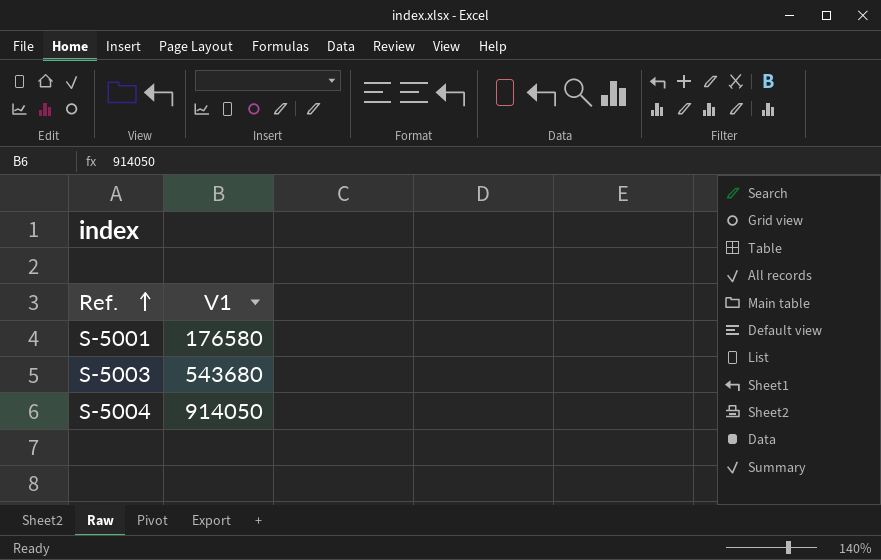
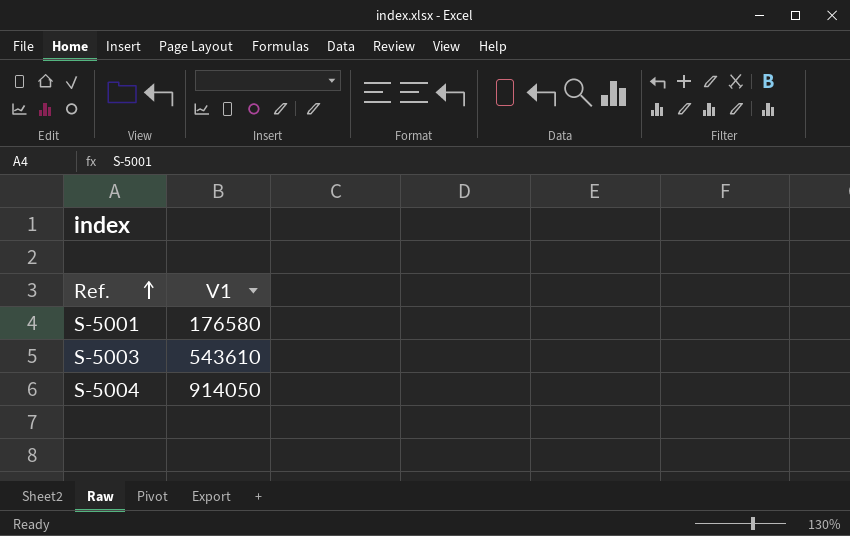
S-5003 | V1: 543680 -> 543610

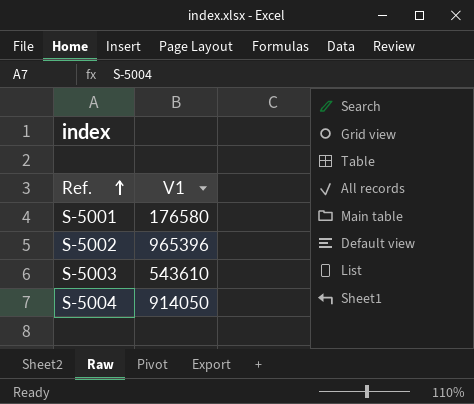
row S-5002: none -> 965396

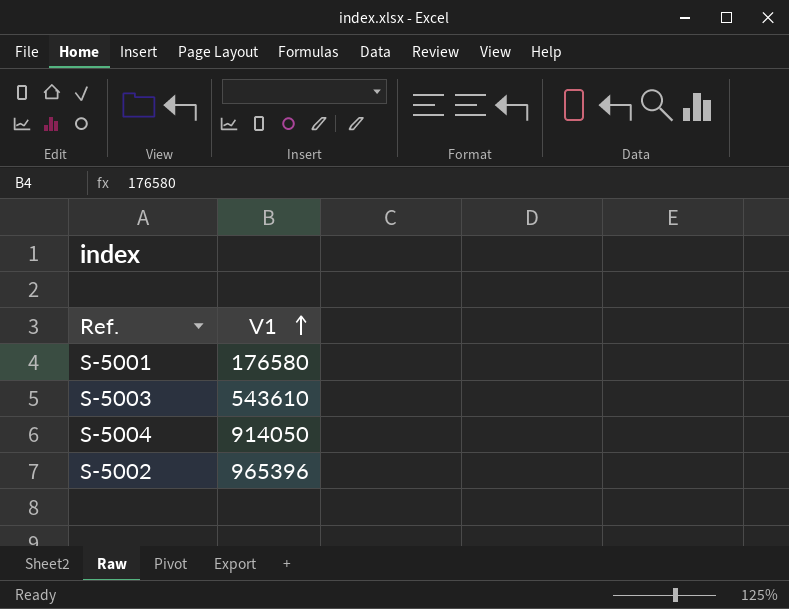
row order: Ref. ascending -> V1 ascending

